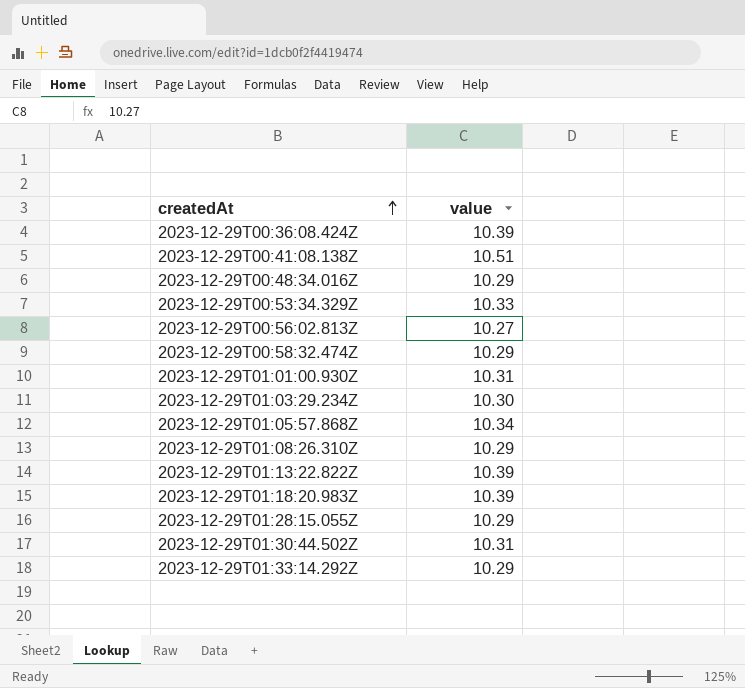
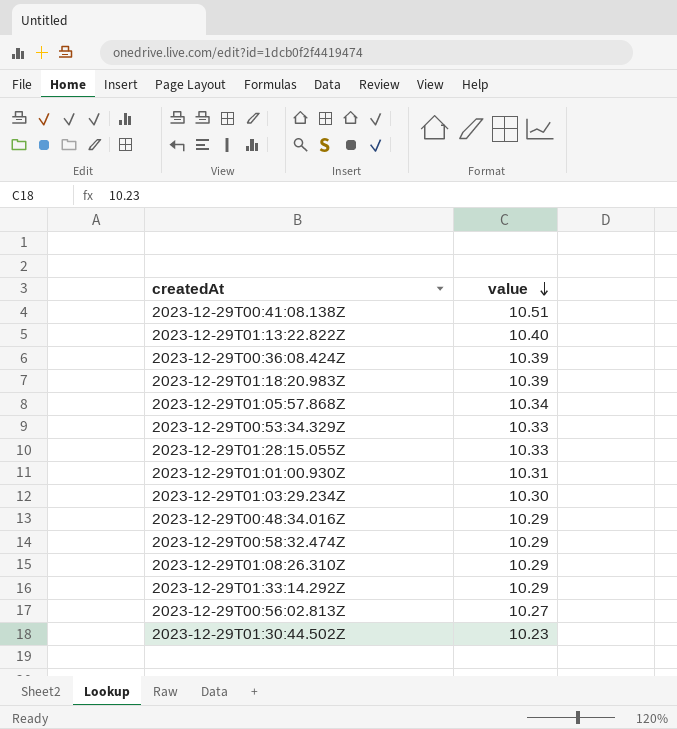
row order: createdAt ascending -> value descending
2023-12-29T01:13:22.822Z | value: 10.39 -> 10.40
2023-12-29T01:28:15.055Z | value: 10.29 -> 10.33
2023-12-29T01:30:44.502Z | value: 10.31 -> 10.23

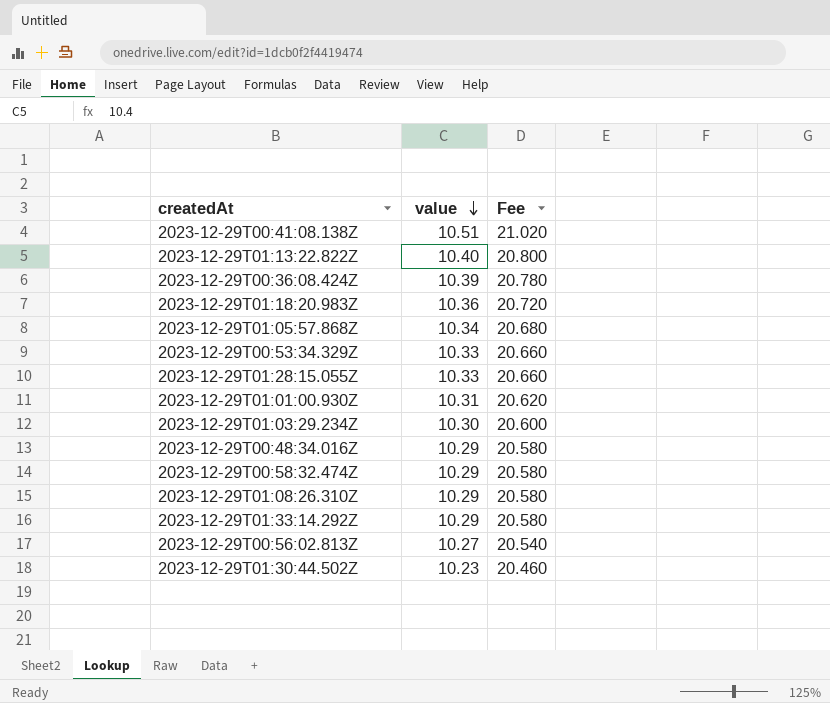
column Fee | formula: none -> [value] * 2
2023-12-29T01:18:20.983Z | value: 10.39 -> 10.36

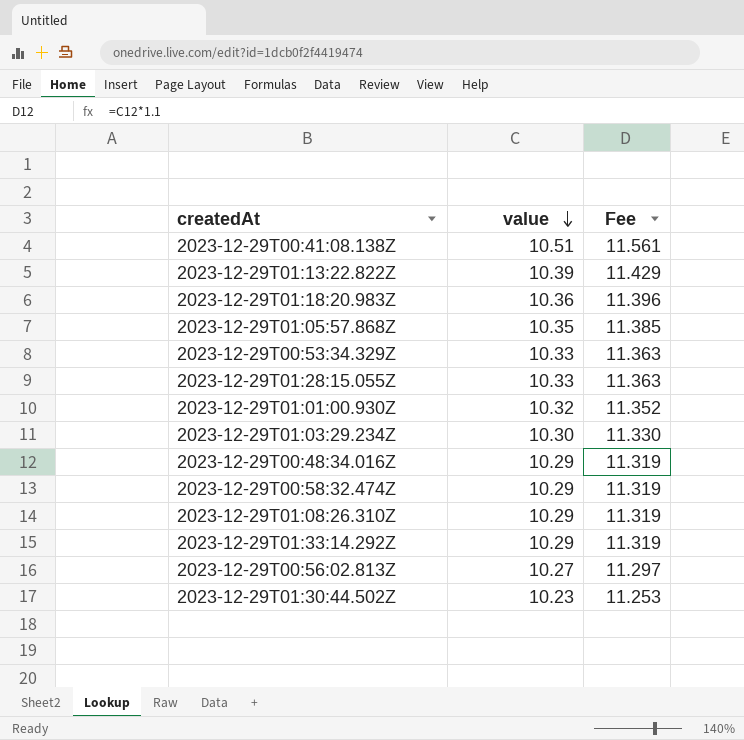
column Fee | formula: [value] * 2 -> [value] * 1.1
row 2023-12-29T00:36:08.424Z: 10.39 | 20.780 -> none
2023-12-29T01:13:22.822Z | value: 10.40 -> 10.39
2023-12-29T01:05:57.868Z | value: 10.34 -> 10.35
2023-12-29T01:01:00.930Z | value: 10.31 -> 10.32

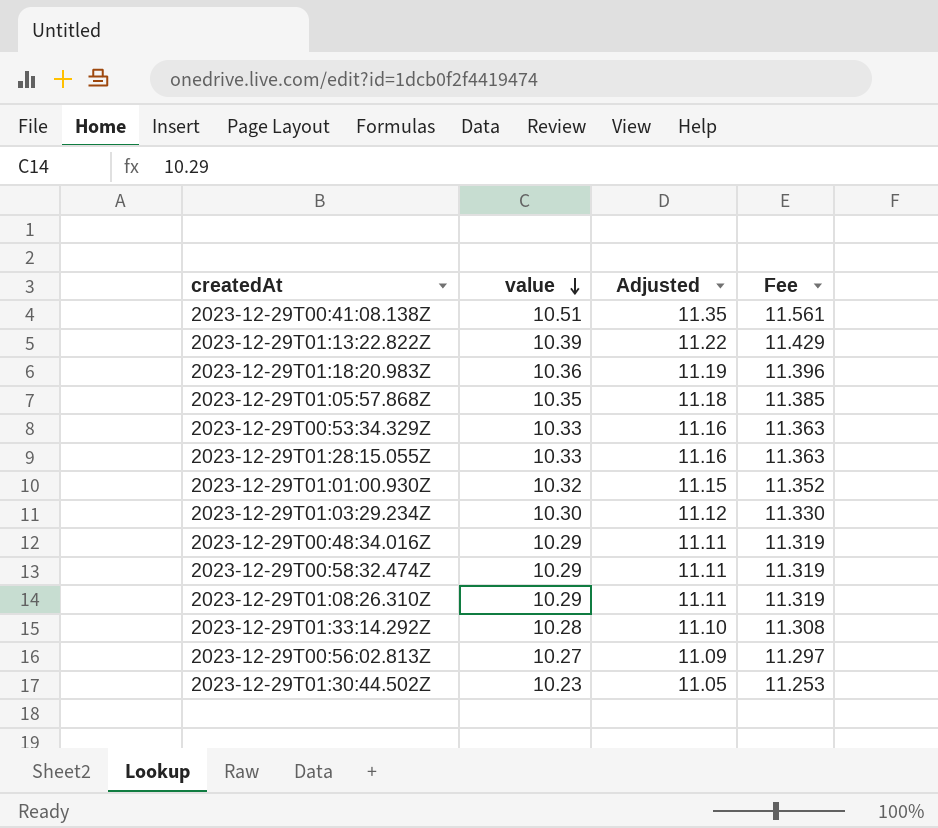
column Adjusted | formula: none -> [value] * 1.08
2023-12-29T01:33:14.292Z | value: 10.29 -> 10.28
2023-12-29T01:33:14.292Z | Fee: 11.319 -> 11.308

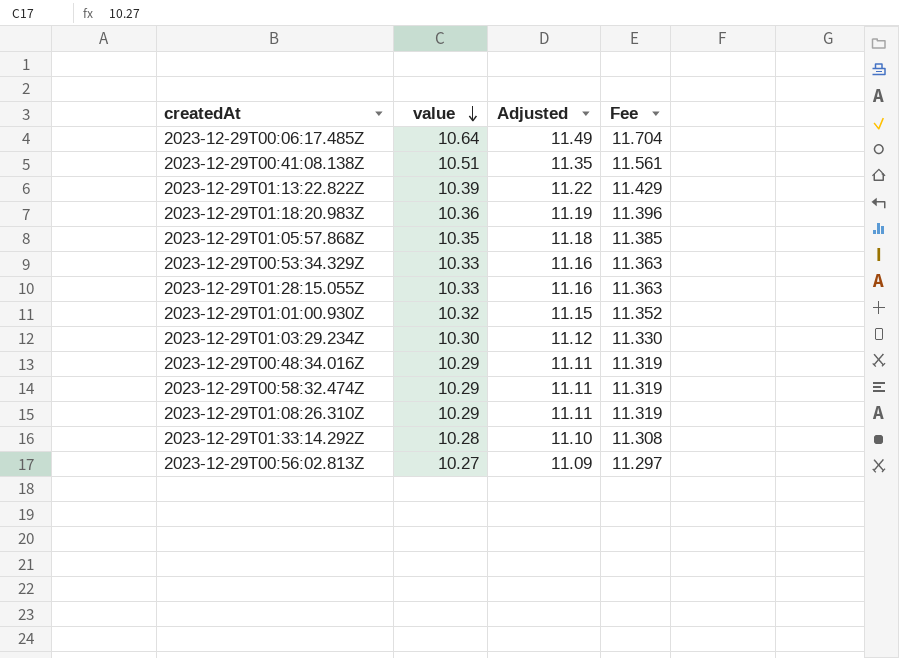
row 2023-12-29T01:30:44.502Z: 10.23 | 11.05 | 11.253 -> none
row 2023-12-29T00:06:17.485Z: none -> 10.64 | 11.49 | 11.704

